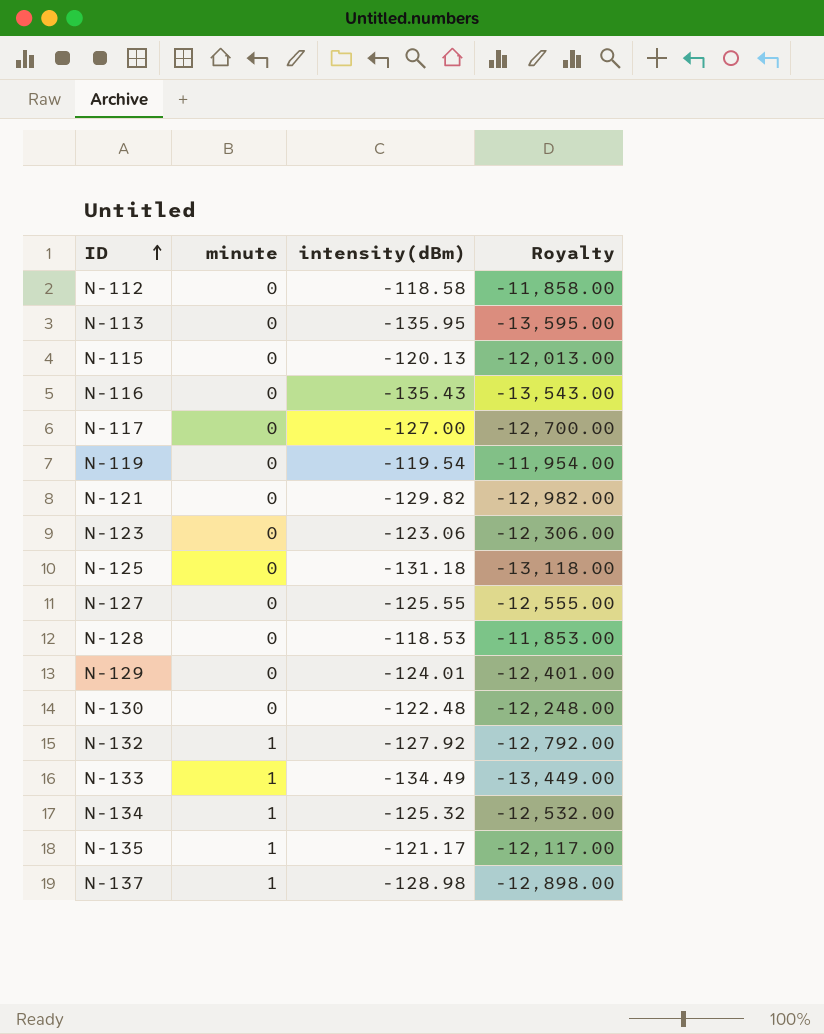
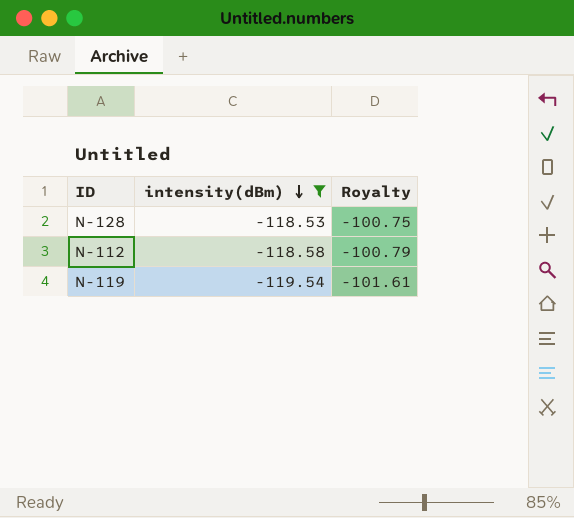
filter: none -> intensity(dBm) >= -119.54
row order: ID ascending -> intensity(dBm) descending
column minute | position: 2 -> none
column Royalty | formula: [intensity(dBm)] * 100 -> [intensity(dBm)] * 0.85

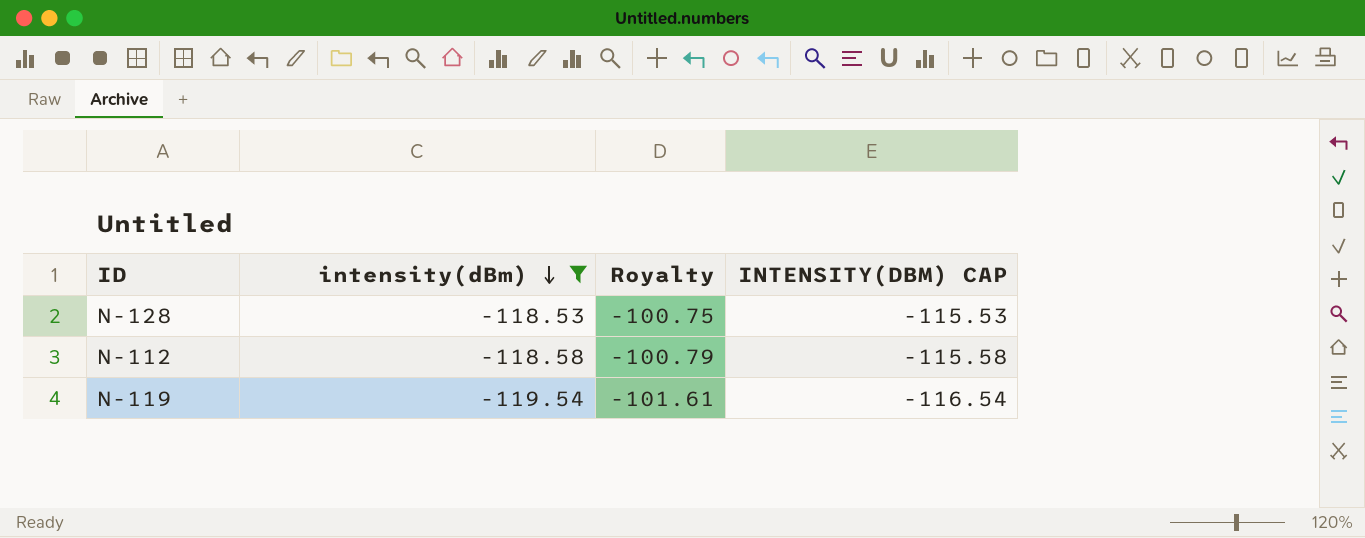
column INTENSITY(DBM) CAP | formula: none -> [intensity(dBm)] + 3

